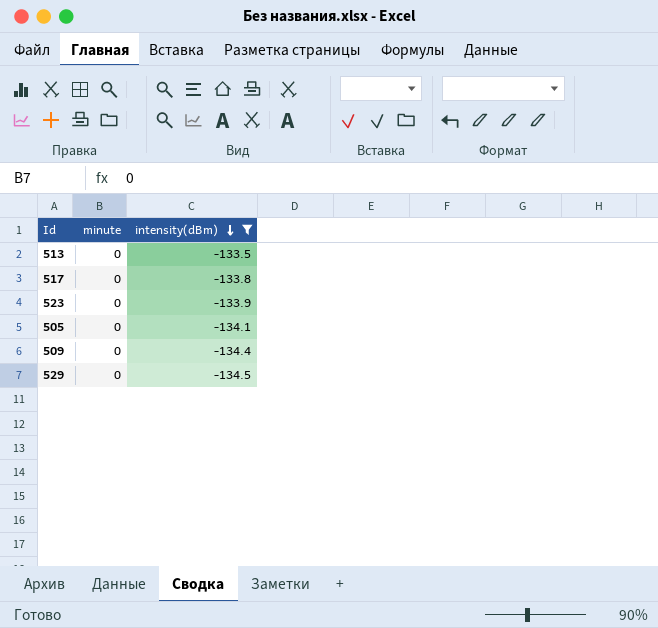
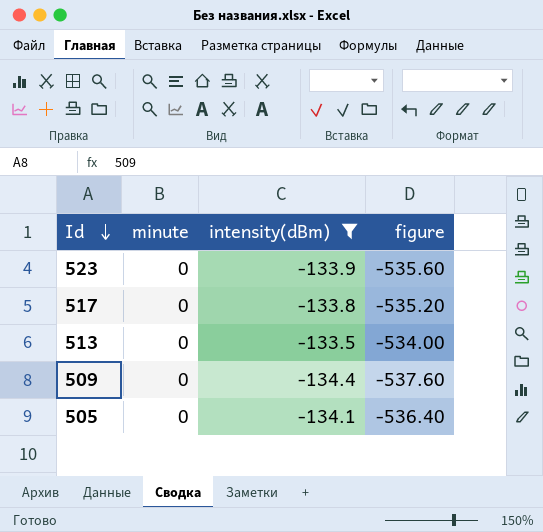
row order: intensity(dBm) descending -> Id descending
column figure | formula: none -> [intensity(dBm)] * 4
row 529: 0 | -134.5 -> none

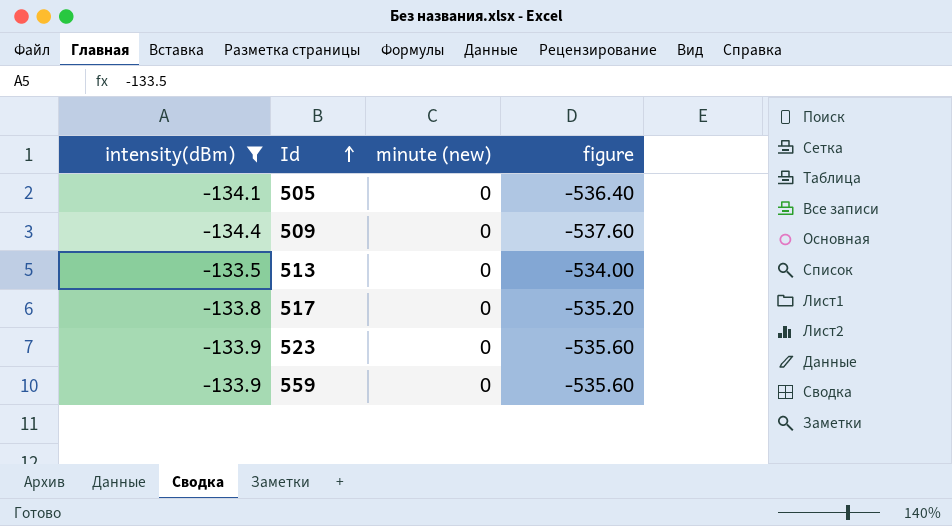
row order: Id descending -> Id ascending
column intensity(dBm) | position: 3 -> 1
column name: minute -> minute (new)
row 559: none -> -133.9 | 0 | -535.60

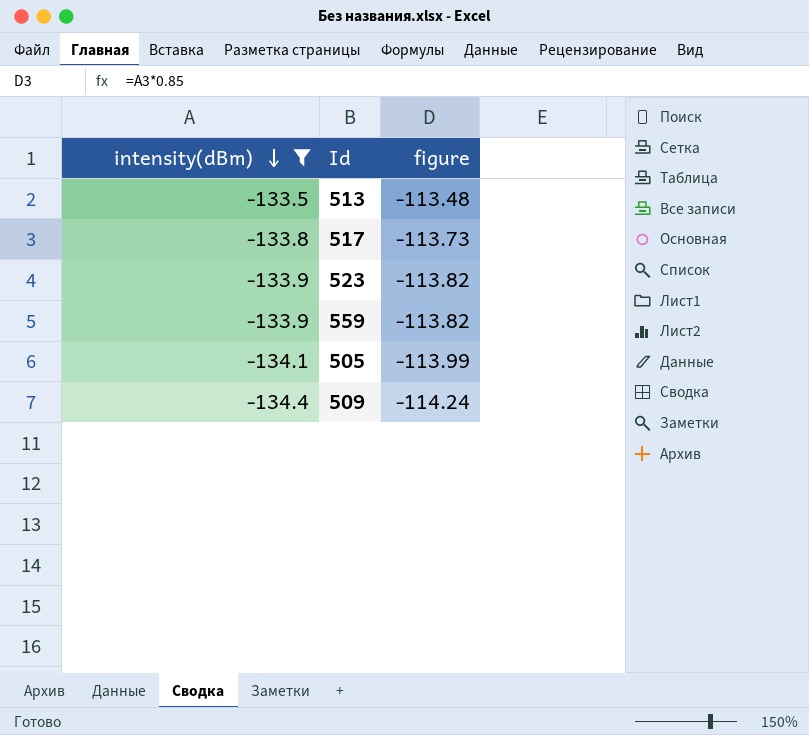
row order: Id ascending -> intensity(dBm) descending
column minute (new) | position: 3 -> none
column figure | formula: [intensity(dBm)] * 4 -> [intensity(dBm)] * 0.85

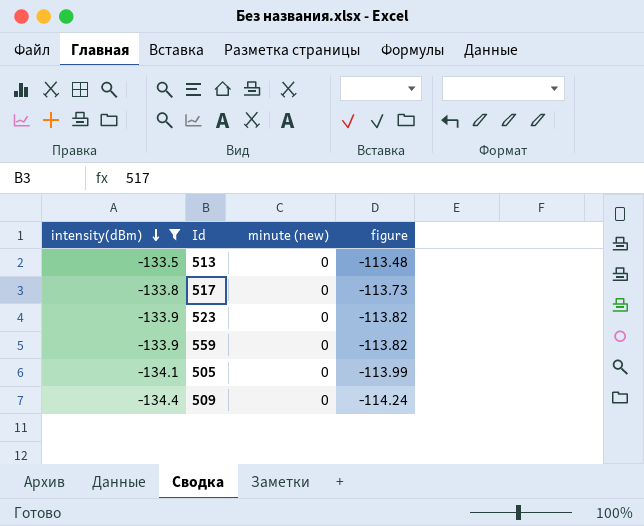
column minute (new) | position: none -> 3

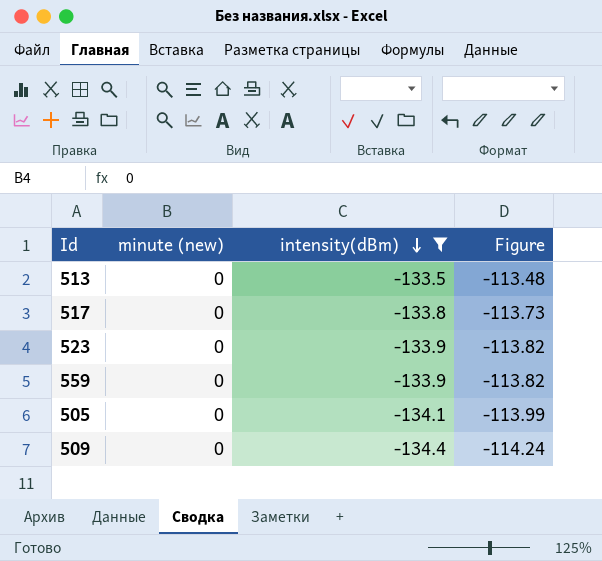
column intensity(dBm) | position: 1 -> 3
column name: figure -> Figure

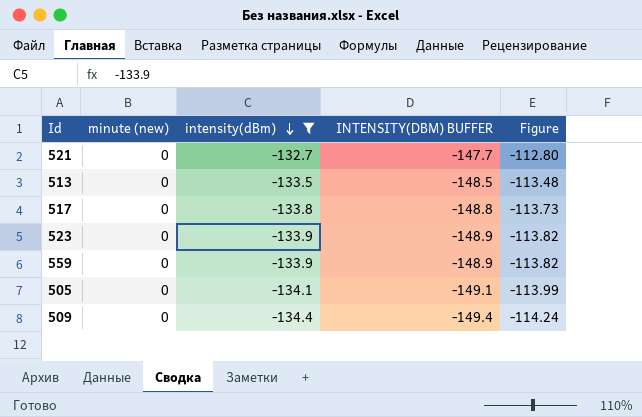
column INTENSITY(DBM) BUFFER | formula: none -> [intensity(dBm)] - 15
row 521: none -> 0 | -132.7 | -147.7 | -112.80

